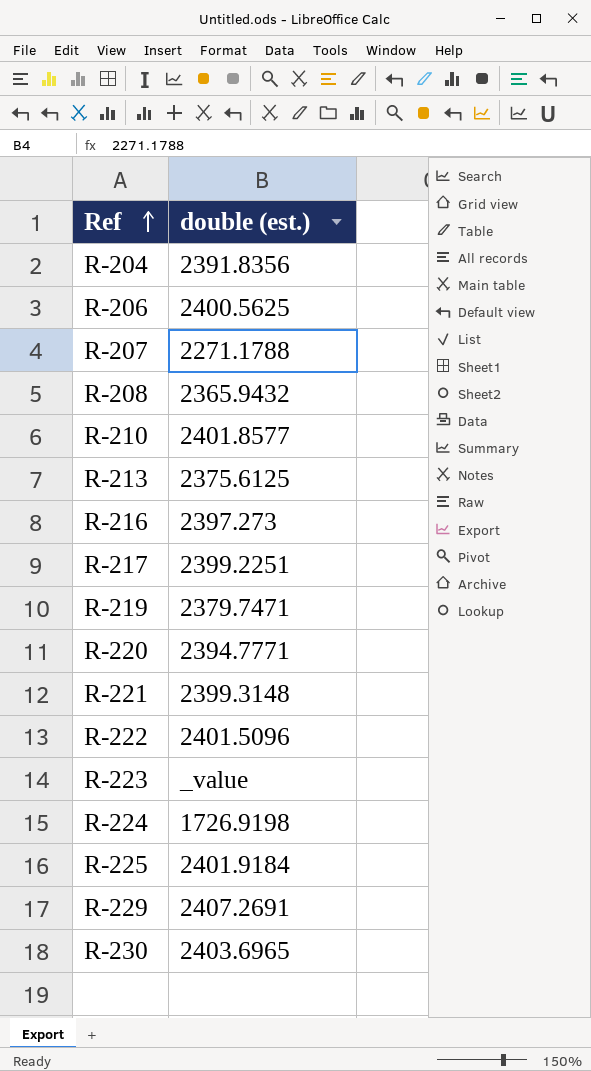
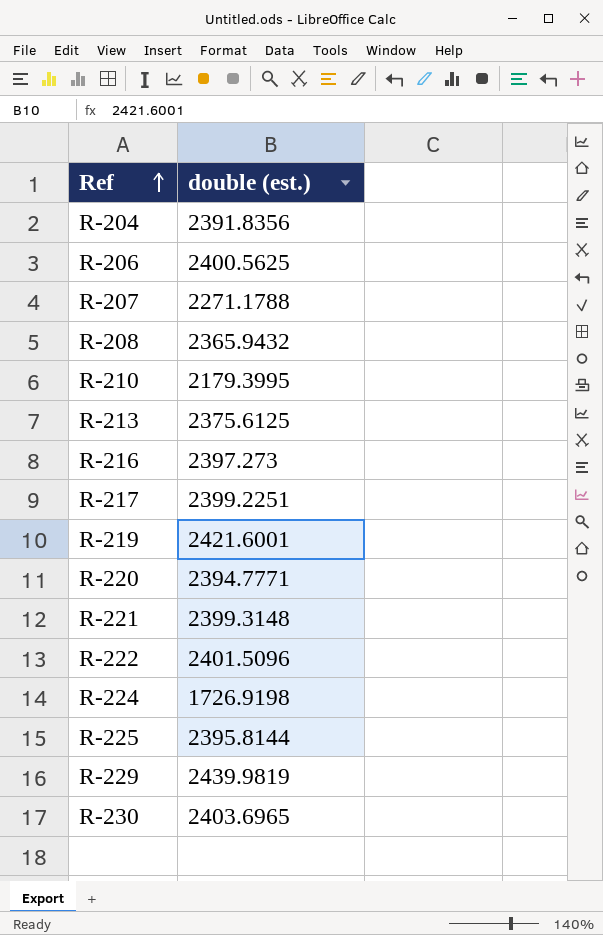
row R-223: _value -> none
R-210 | double (est.): 2401.8577 -> 2179.3995
R-219 | double (est.): 2379.7471 -> 2421.6001
R-225 | double (est.): 2401.9184 -> 2395.8144
R-229 | double (est.): 2407.2691 -> 2439.9819

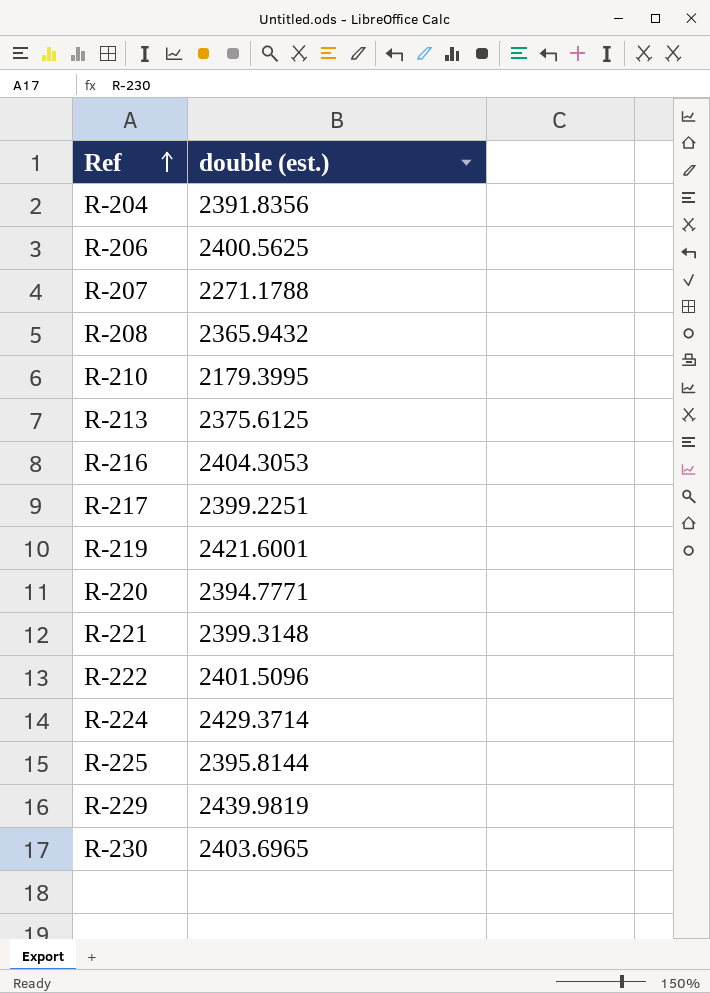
R-216 | double (est.): 2397.273 -> 2404.3053
R-224 | double (est.): 1726.9198 -> 2429.3714

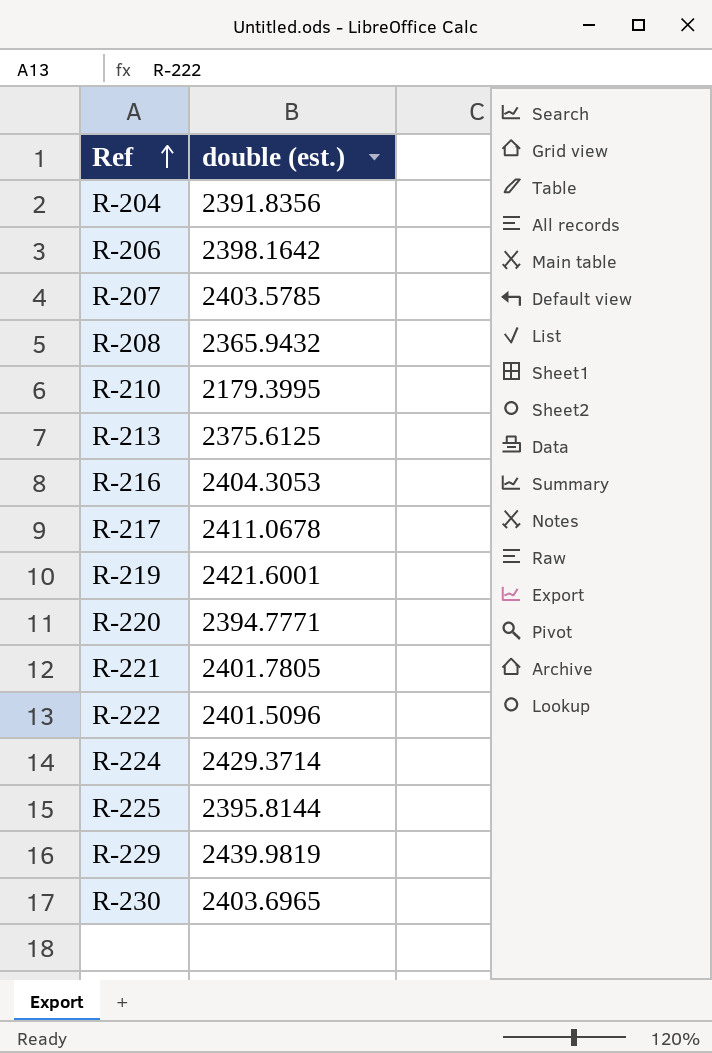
R-206 | double (est.): 2400.5625 -> 2398.1642
R-207 | double (est.): 2271.1788 -> 2403.5785
R-217 | double (est.): 2399.2251 -> 2411.0678
R-221 | double (est.): 2399.3148 -> 2401.7805

